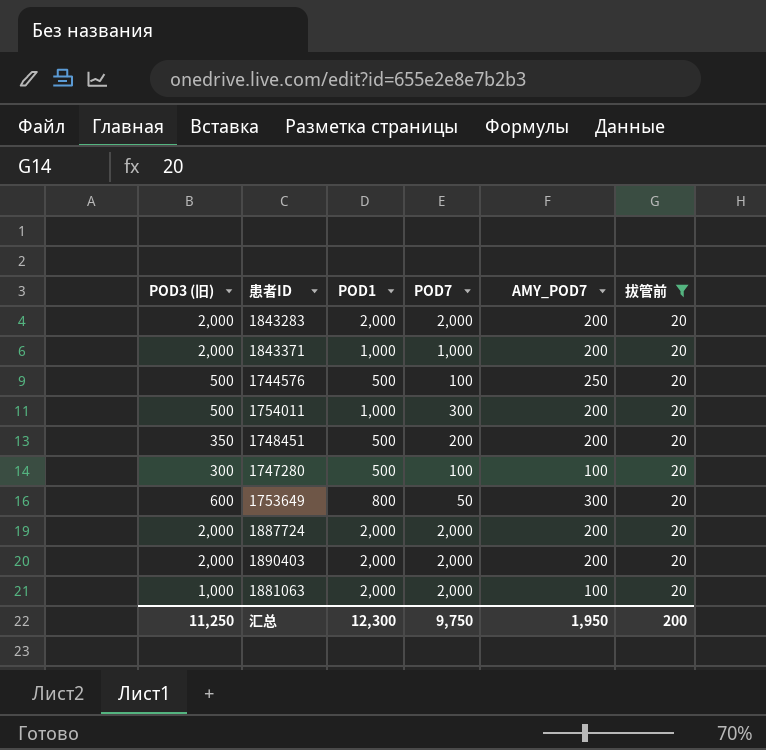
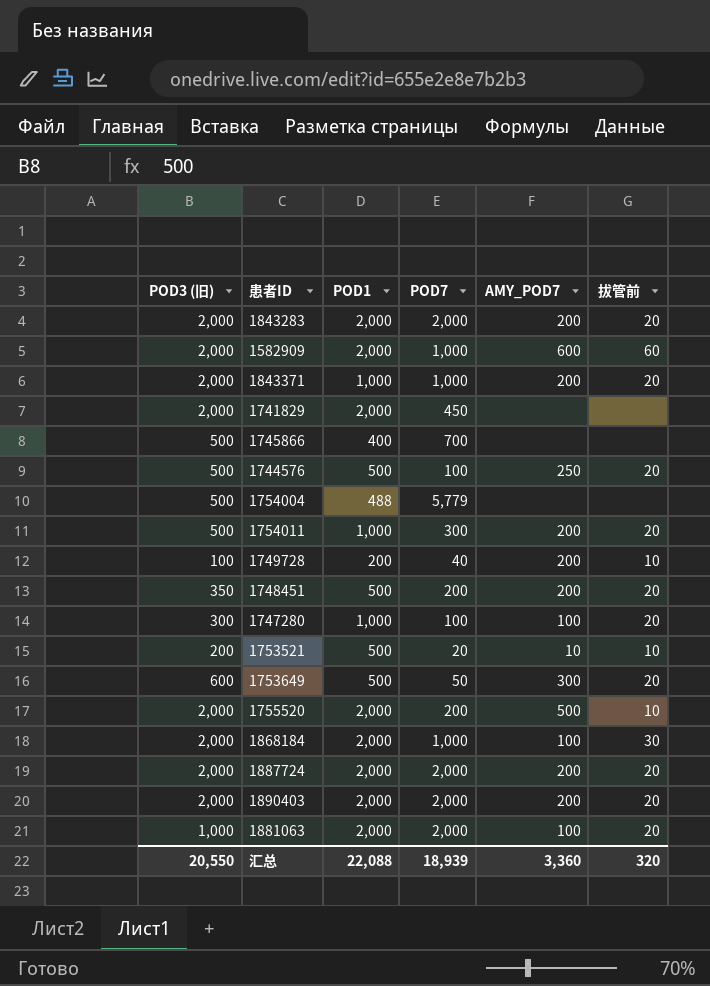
filter: 拔管前 = 20 -> none
1747280 | POD1: 500 -> 1,000
1753649 | POD1: 800 -> 500
汇总 | POD3 (旧): 11,250 -> 20,550
汇总 | POD1: 12,300 -> 22,088
汇总 | POD7: 9,750 -> 18,939
汇总 | AMY_POD7: 1,950 -> 3,360
汇总 | 拔管前: 200 -> 320

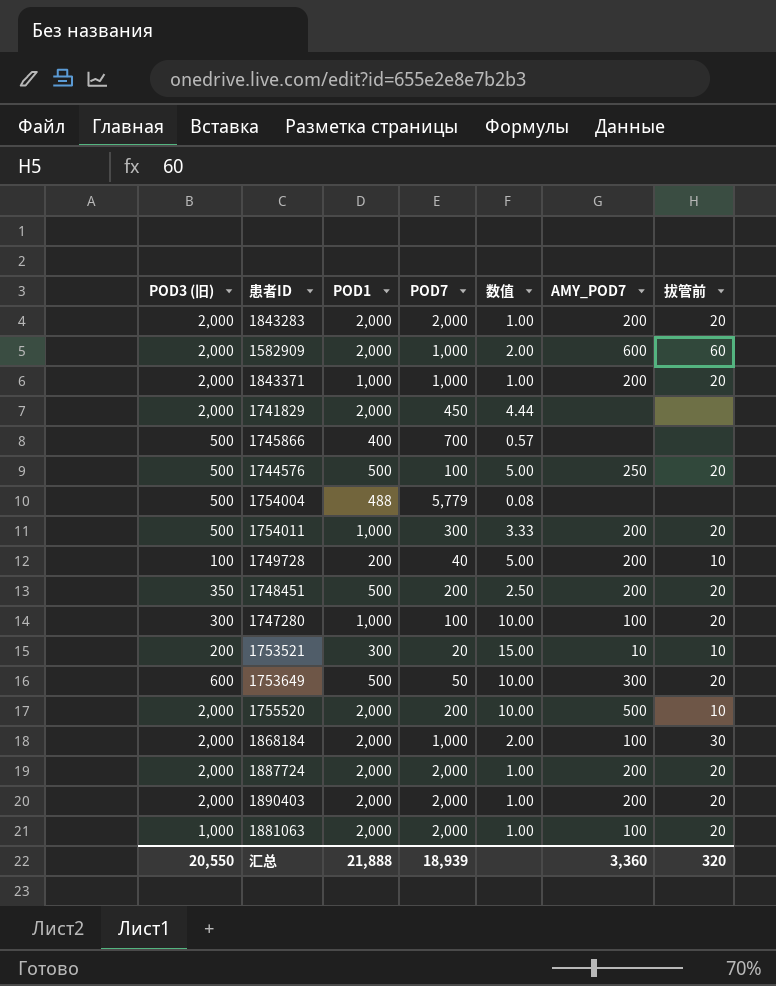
column 数值 | formula: none -> [POD1] / [POD7]
1753521 | POD1: 500 -> 300
汇总 | POD1: 22,088 -> 21,888

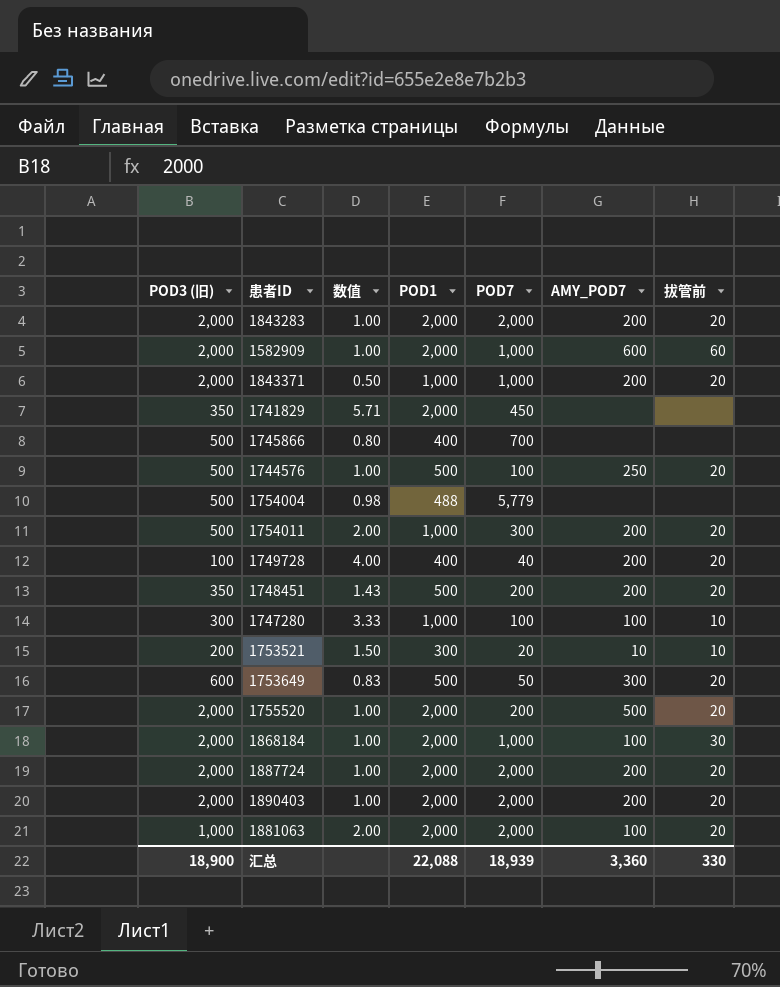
column 数值 | formula: [POD1] / [POD7] -> [POD1] / [POD3 (旧)]
column 数值 | position: 5 -> 3
1741829 | POD3 (旧): 2,000 -> 350
1749728 | POD1: 200 -> 400
1749728 | 拔管前: 10 -> 20
1747280 | 拔管前: 20 -> 10
1755520 | 拔管前: 10 -> 20
汇总 | POD3 (旧): 20,550 -> 18,900
汇总 | POD1: 21,888 -> 22,088
汇总 | 拔管前: 320 -> 330

